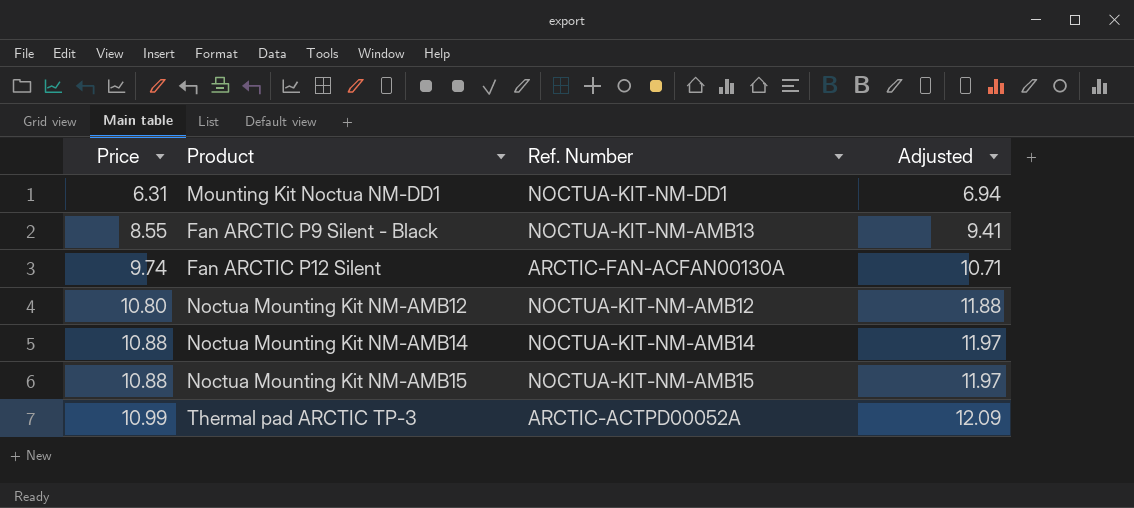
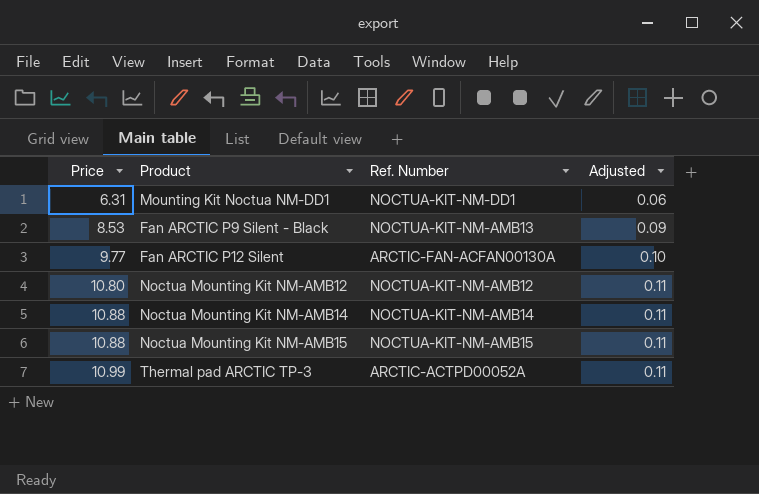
column Adjusted | formula: [Price] * 1.1 -> [Price] * 0.01
Fan ARCTIC P9 Silent - Black | Price: 8.55 -> 8.53
Fan ARCTIC P12 Silent | Price: 9.74 -> 9.77

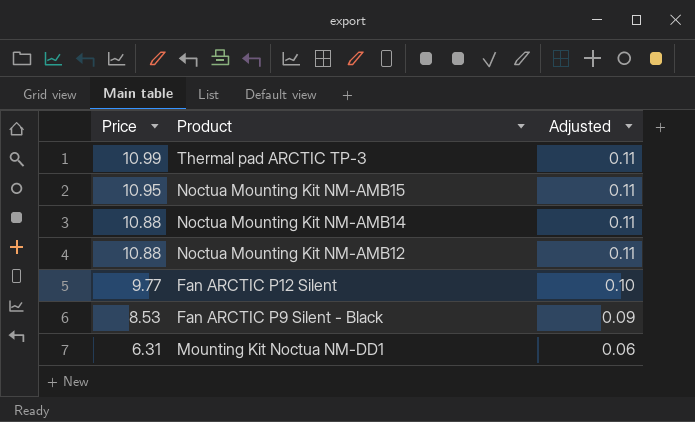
row order: Price ascending -> Price descending
column Ref. Number | position: 3 -> none
Noctua Mounting Kit NM-AMB15 | Price: 10.88 -> 10.95
Noctua Mounting Kit NM-AMB12 | Price: 10.80 -> 10.88

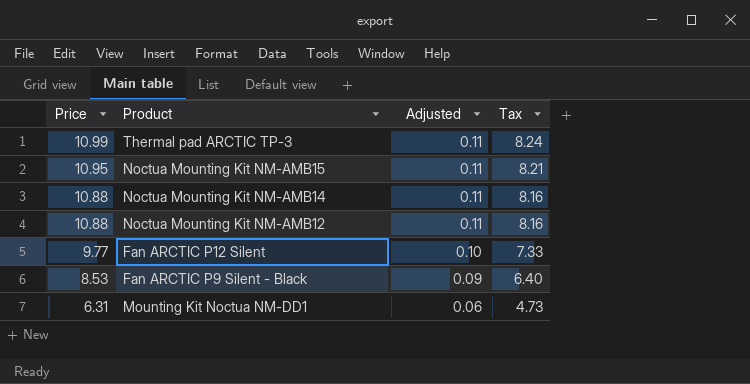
column Tax | formula: none -> [Price] * 0.75

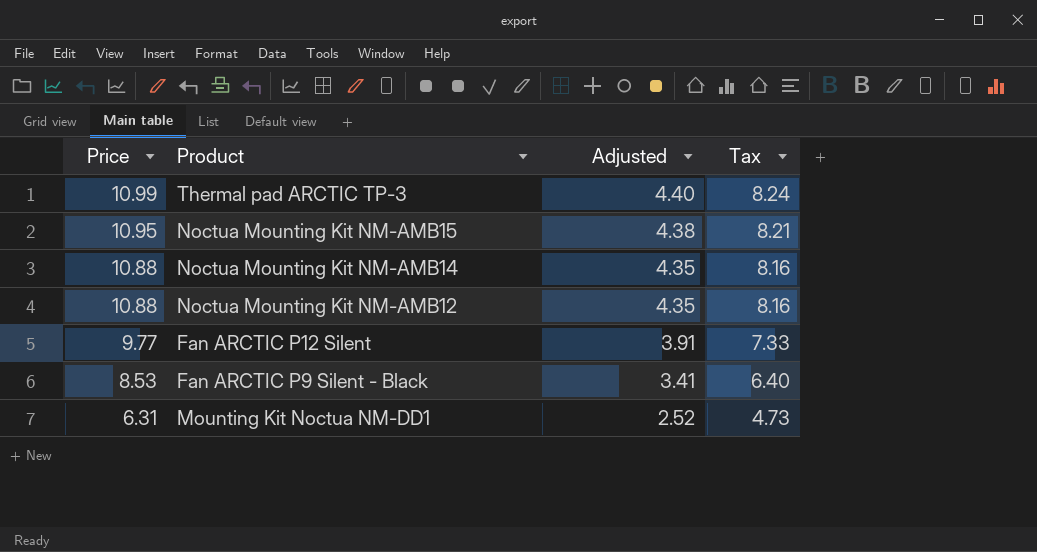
column Adjusted | formula: [Price] * 0.01 -> [Price] * 0.4

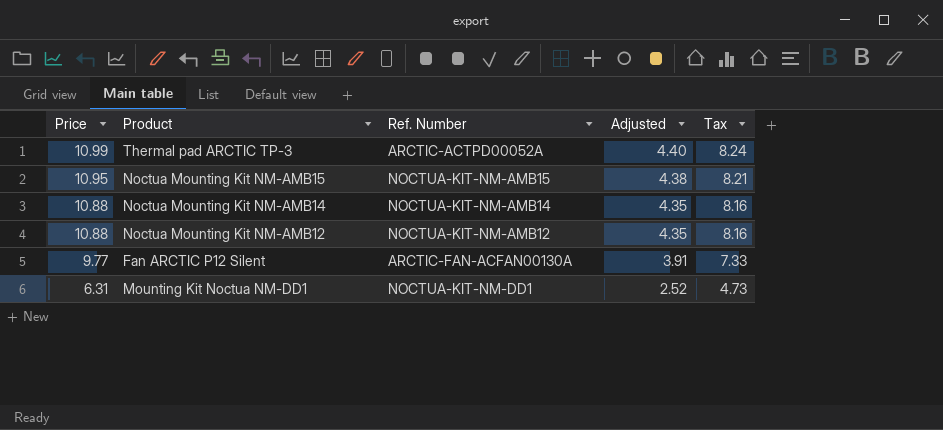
column Ref. Number | position: none -> 3
row Fan ARCTIC P9 Silent - Black: 8.53 | 3.41 | 6.40 -> none

